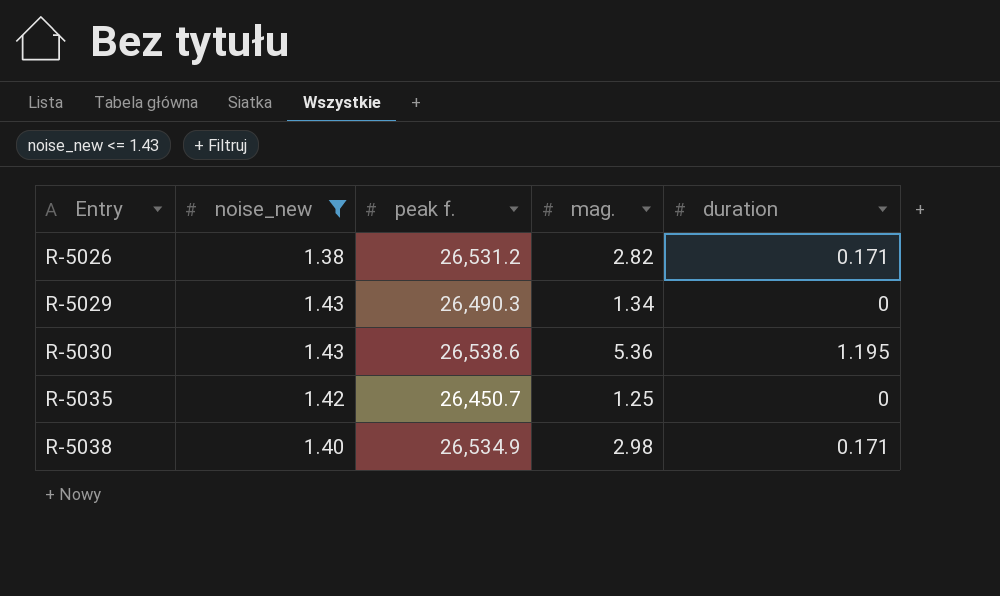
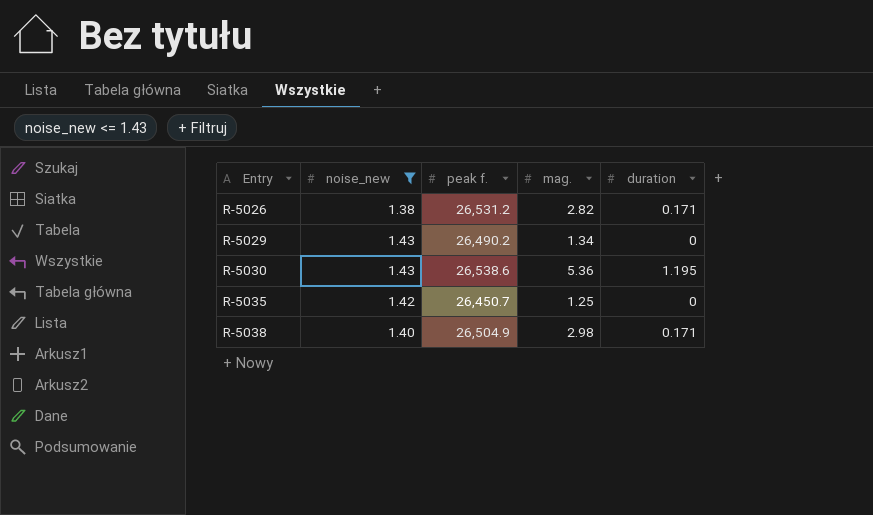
R-5029 | peak f.: 26,490.3 -> 26,490.2
R-5038 | peak f.: 26,534.9 -> 26,504.9

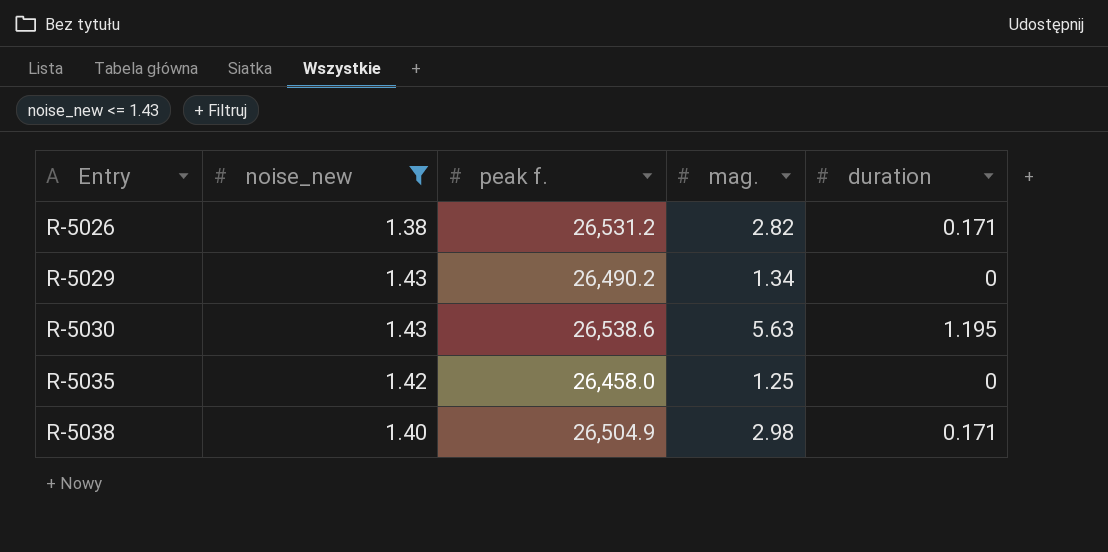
R-5030 | mag.: 5.36 -> 5.63
R-5035 | peak f.: 26,450.7 -> 26,458.0

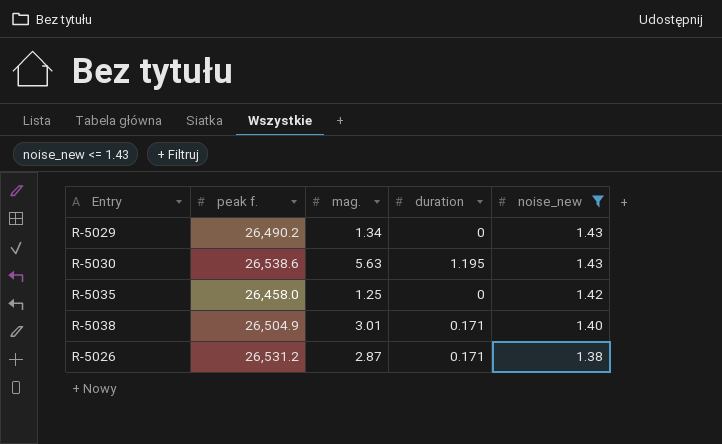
row order: Entry ascending -> noise_new descending
column noise_new | position: 2 -> 5
R-5038 | mag.: 2.98 -> 3.01
R-5026 | mag.: 2.82 -> 2.87

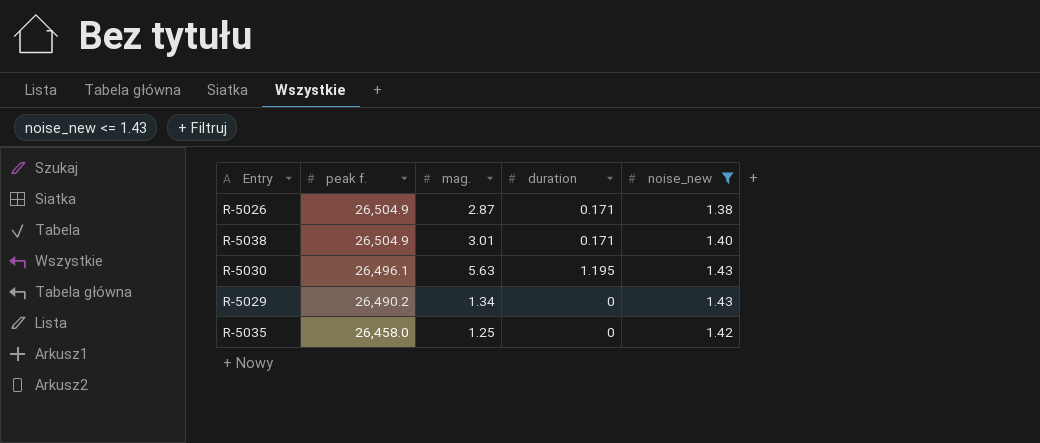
row order: noise_new descending -> peak f. descending
R-5026 | peak f.: 26,531.2 -> 26,504.9
R-5030 | peak f.: 26,538.6 -> 26,496.1

